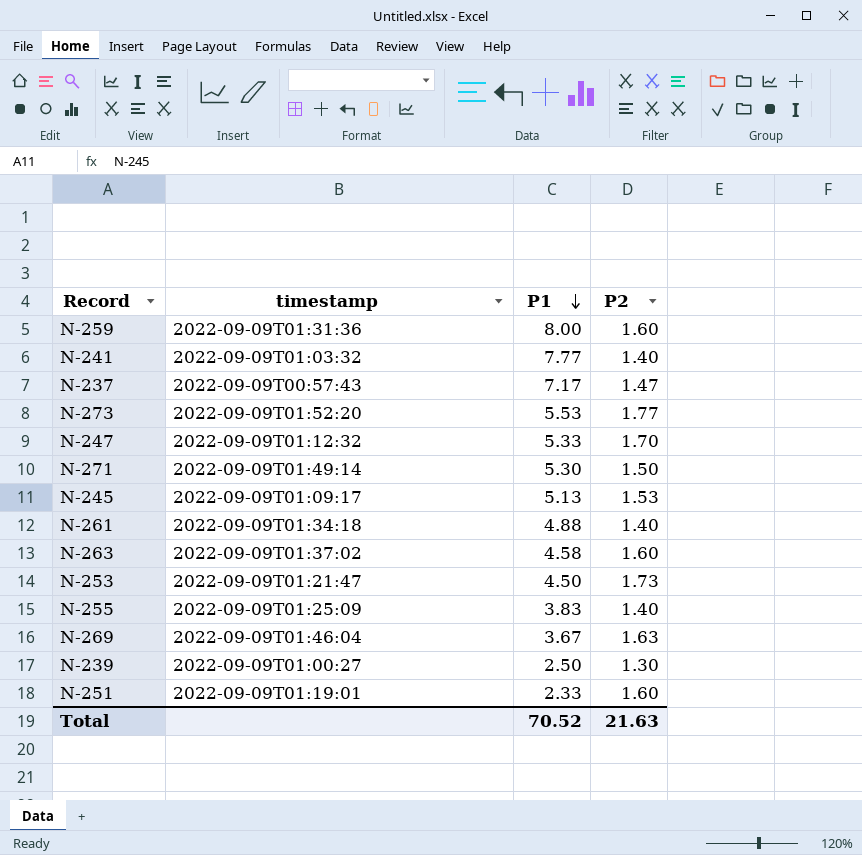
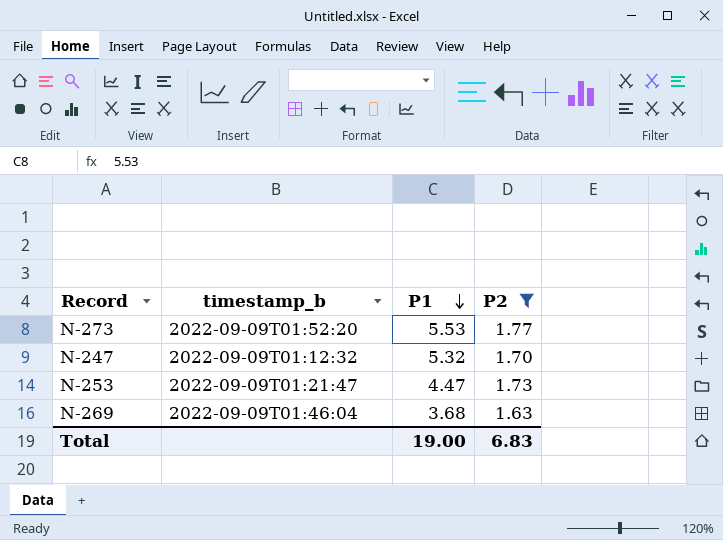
filter: none -> P2 >= 1.63
column name: timestamp -> timestamp_b
N-247 | P1: 5.33 -> 5.32
N-253 | P1: 4.50 -> 4.47
N-269 | P1: 3.67 -> 3.68
Total | P1: 70.52 -> 19.00
Total | P2: 21.63 -> 6.83

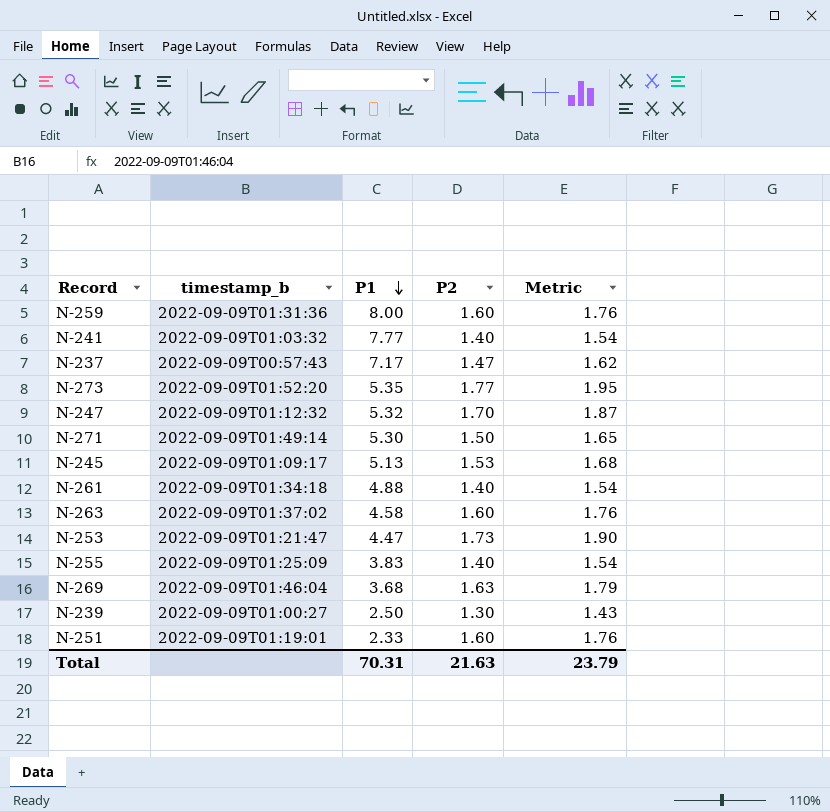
filter: P2 >= 1.63 -> none
column Metric | formula: none -> [P2] * 1.1
N-273 | P1: 5.53 -> 5.35
Total | P1: 19.00 -> 70.31
Total | P2: 6.83 -> 21.63

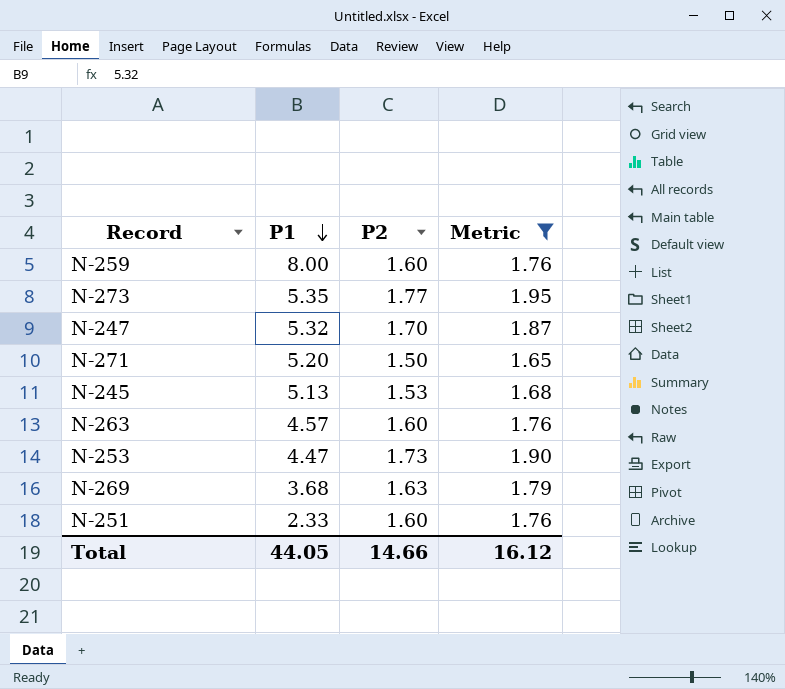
filter: none -> Metric >= 1.65
column timestamp_b | position: 2 -> none
N-271 | P1: 5.30 -> 5.20
N-263 | P1: 4.58 -> 4.57
Total | P1: 70.31 -> 44.05
Total | P2: 21.63 -> 14.66
Total | Metric: 23.79 -> 16.12

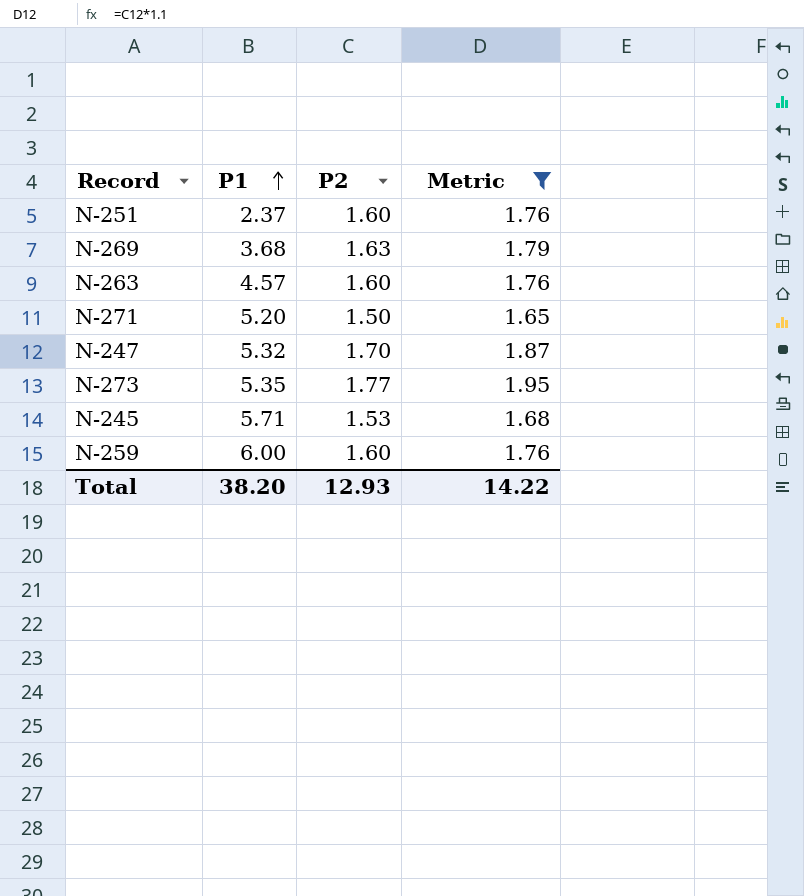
row order: P1 descending -> P1 ascending
row N-253: 4.47 | 1.73 | 1.90 -> none
N-251 | P1: 2.33 -> 2.37
N-245 | P1: 5.13 -> 5.71
N-259 | P1: 8.00 -> 6.00
Total | P1: 44.05 -> 38.20
Total | P2: 14.66 -> 12.93
Total | Metric: 16.12 -> 14.22

